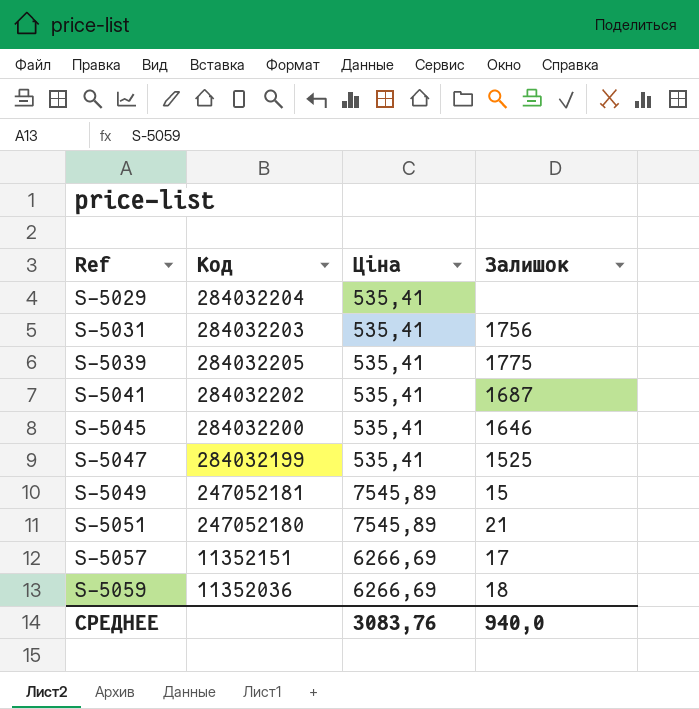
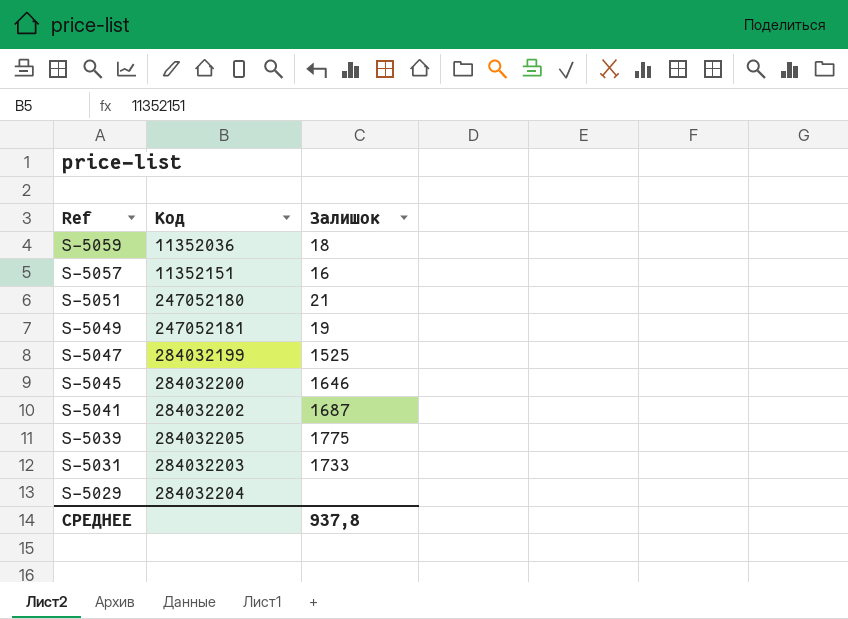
row order: Ref ascending -> Ref descending
column Ціна | position: 3 -> none
S-5057 | Залишок: 17 -> 16
S-5049 | Залишок: 15 -> 19
S-5031 | Залишок: 1756 -> 1733
СРЕДНЕЕ | Залишок: 940,0 -> 937,8

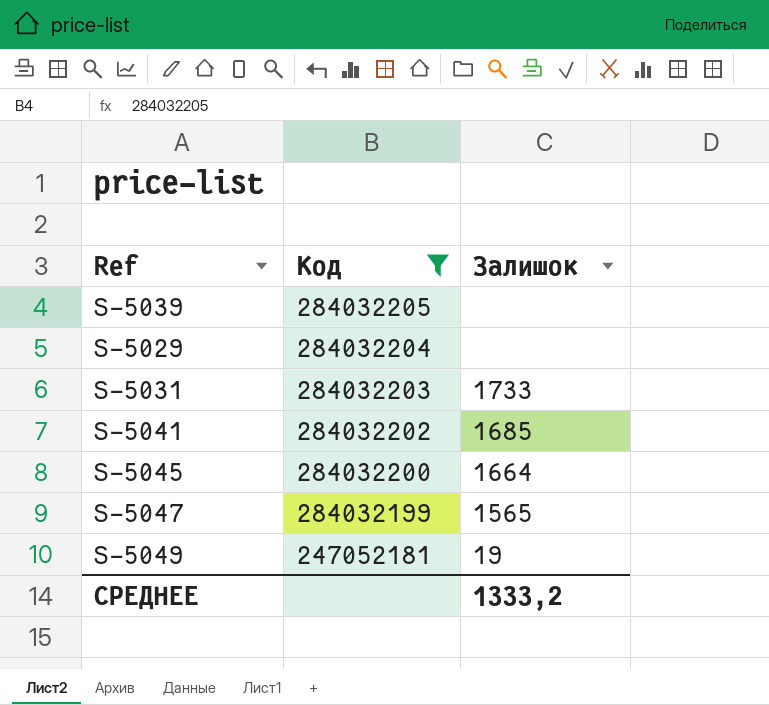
filter: none -> Код >= 247052181
row order: Ref descending -> Код descending
S-5039 | Залишок: 1775 -> none
S-5041 | Залишок: 1687 -> 1685
S-5045 | Залишок: 1646 -> 1664
S-5047 | Залишок: 1525 -> 1565
СРЕДНЕЕ | Залишок: 937,8 -> 1333,2

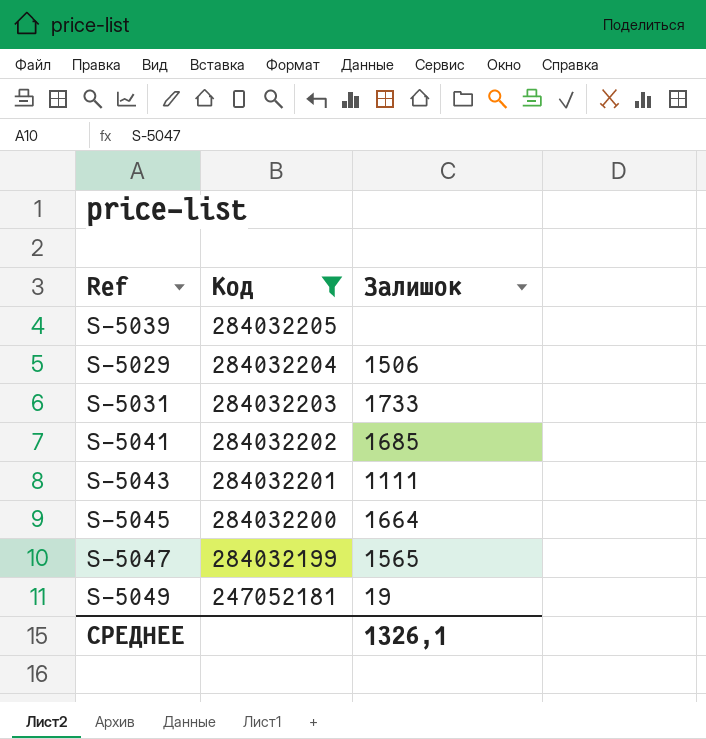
S-5029 | Залишок: none -> 1506
row S-5043: none -> 284032201 | 1111
СРЕДНЕЕ | Залишок: 1333,2 -> 1326,1

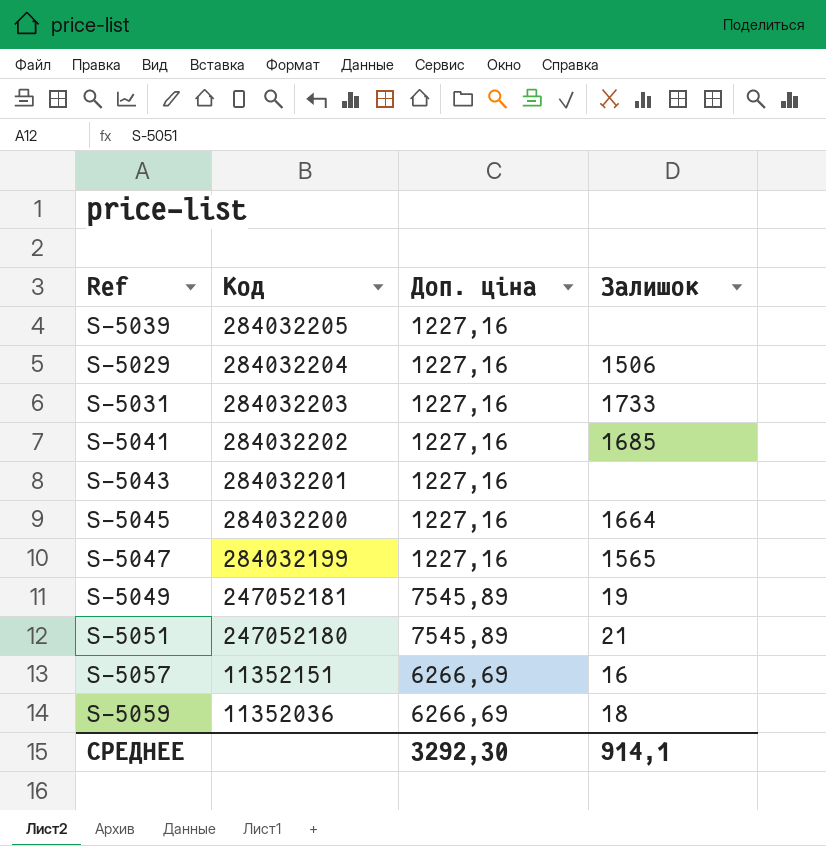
filter: Код >= 247052181 -> none
column Доп. ціна | position: none -> 3
S-5043 | Залишок: 1111 -> none
СРЕДНЕЕ | Залишок: 1326,1 -> 914,1

